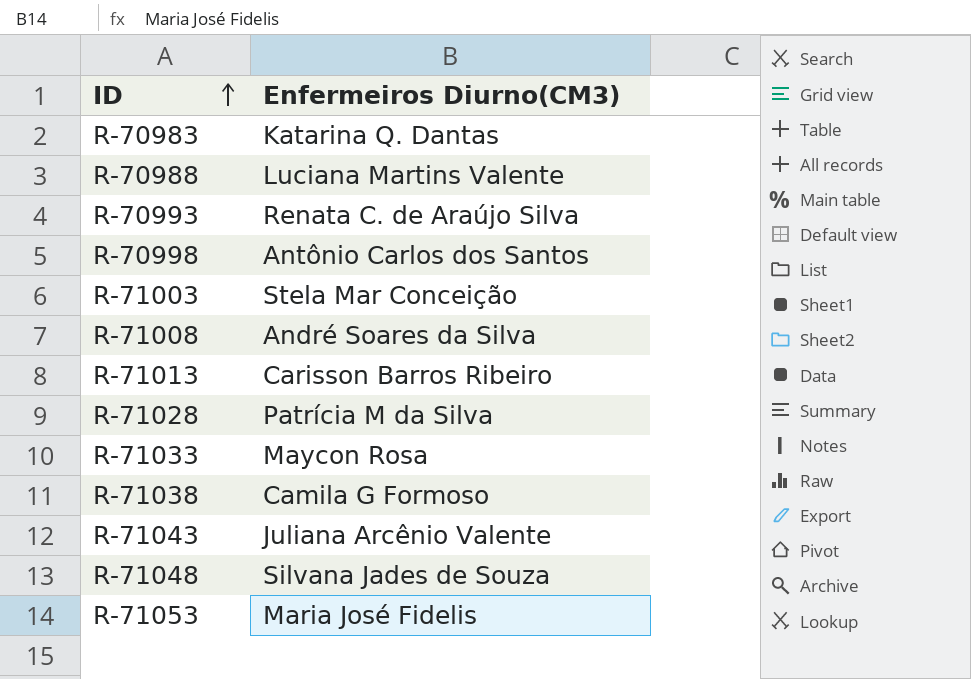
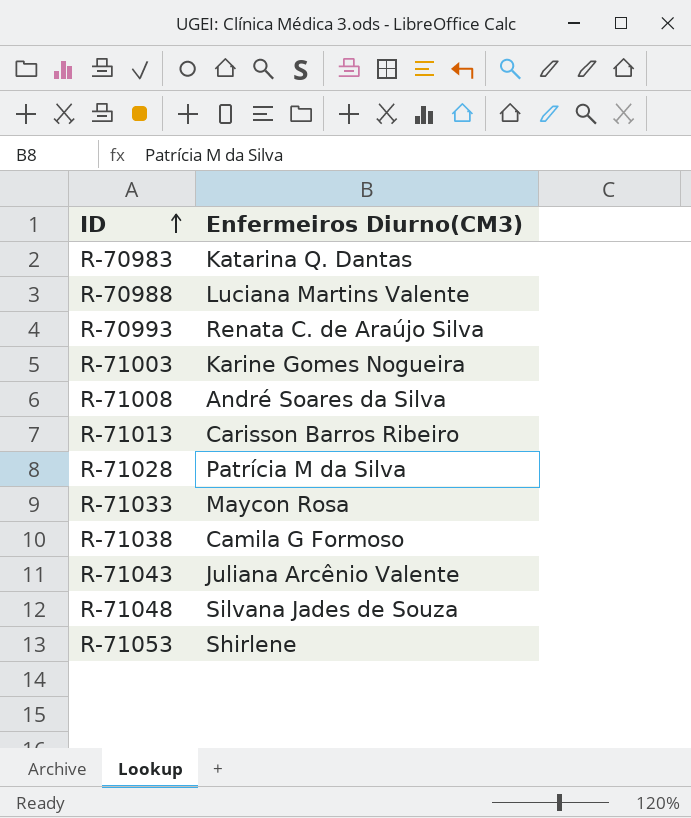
row R-70998: Antônio Carlos dos Santos -> none
R-71003 | Enfermeiros Diurno(CM3): Stela Mar Conceição -> Karine Gomes Nogueira
R-71053 | Enfermeiros Diurno(CM3): Maria José Fidelis -> Shirlene

